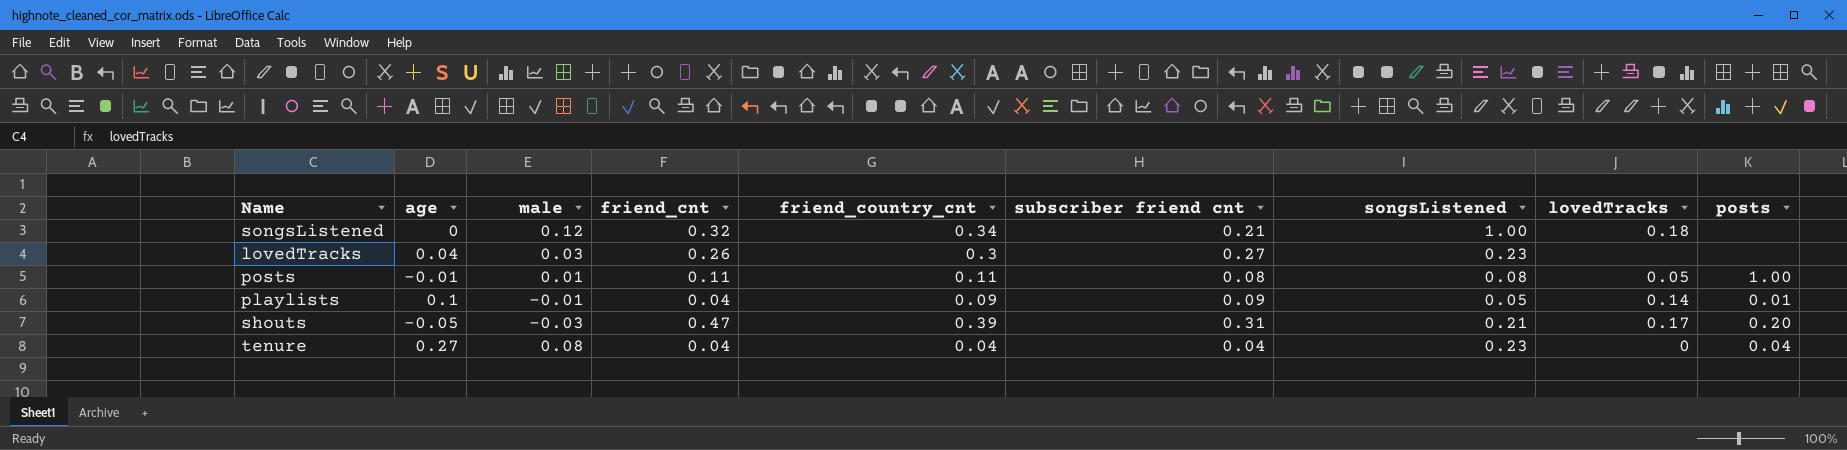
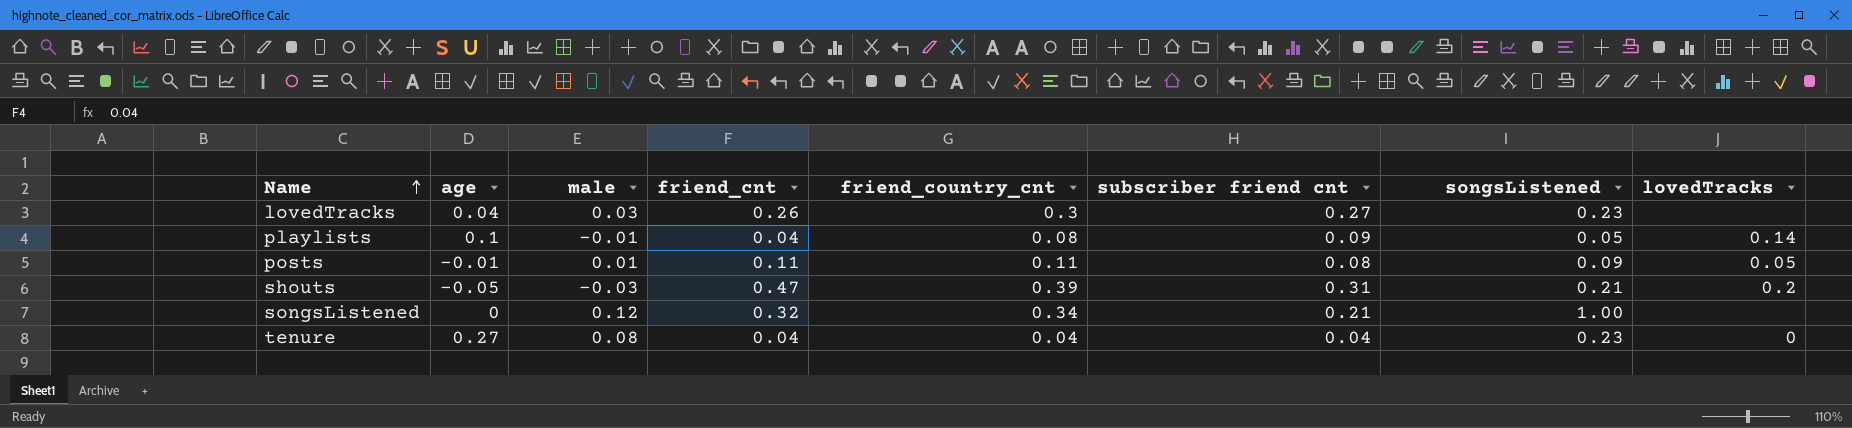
row order: none -> Name ascending
column posts | position: 9 -> none
playlists | friend_country_cnt: 0.09 -> 0.08
posts | songsListened: 0.08 -> 0.09
shouts | lovedTracks: 0.17 -> 0.2
songsListened | lovedTracks: 0.18 -> none

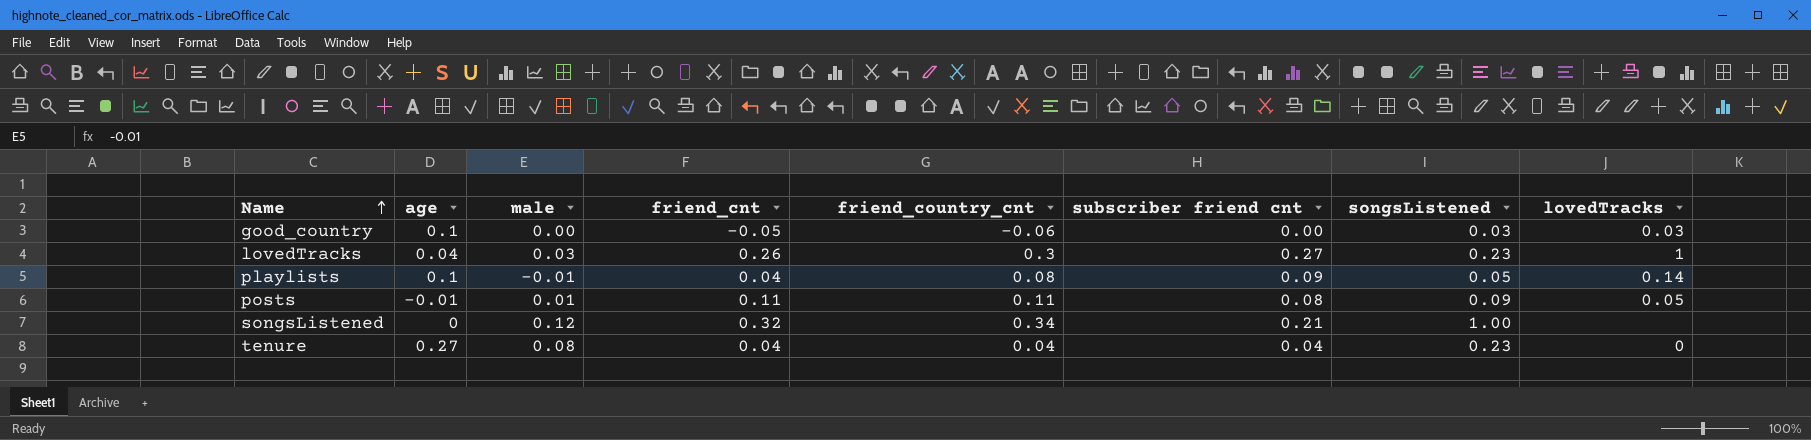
row shouts: -0.05 | -0.03 | 0.47 | 0.39 | 0.31 | 0.21 | 0.2 -> none
row good_country: none -> 0.1 | 0.00 | -0.05 | -0.06 | 0.00 | 0.03 | 0.03
lovedTracks | lovedTracks: none -> 1

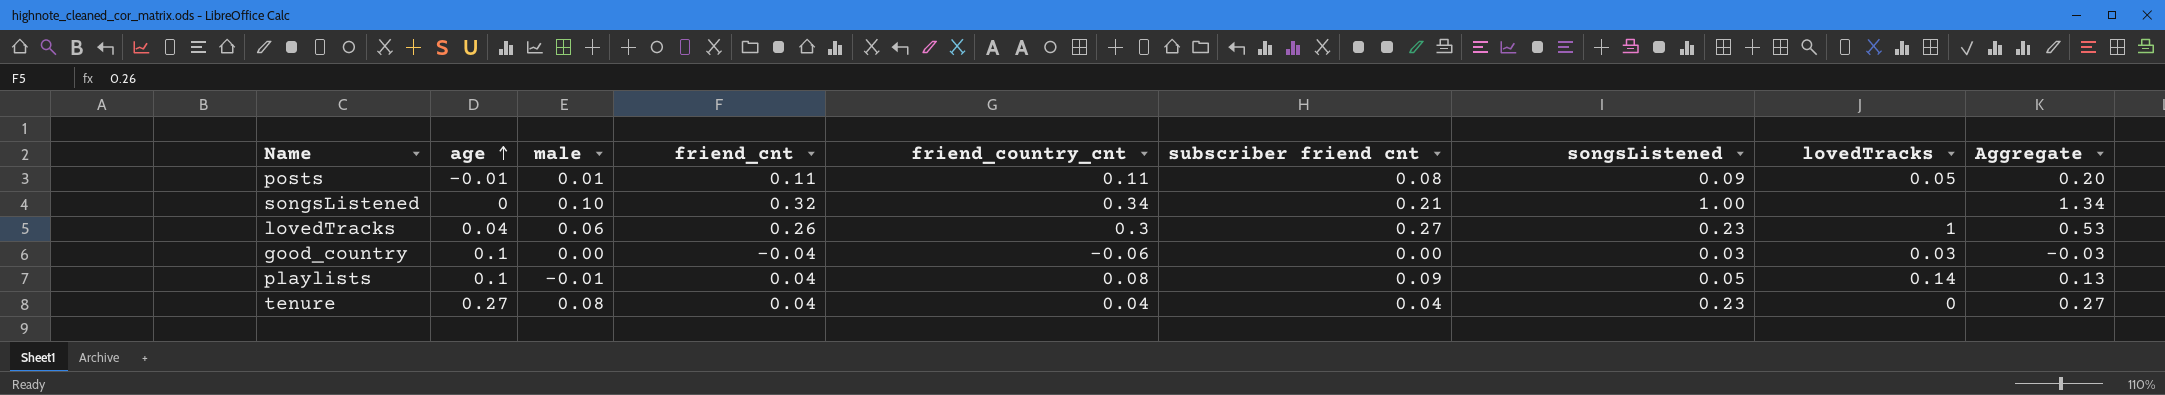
row order: Name ascending -> age ascending
column Aggregate | formula: none -> [friend_country_cnt] + [songsListened]
songsListened | male: 0.12 -> 0.10
lovedTracks | male: 0.03 -> 0.06
good_country | friend_cnt: -0.05 -> -0.04

